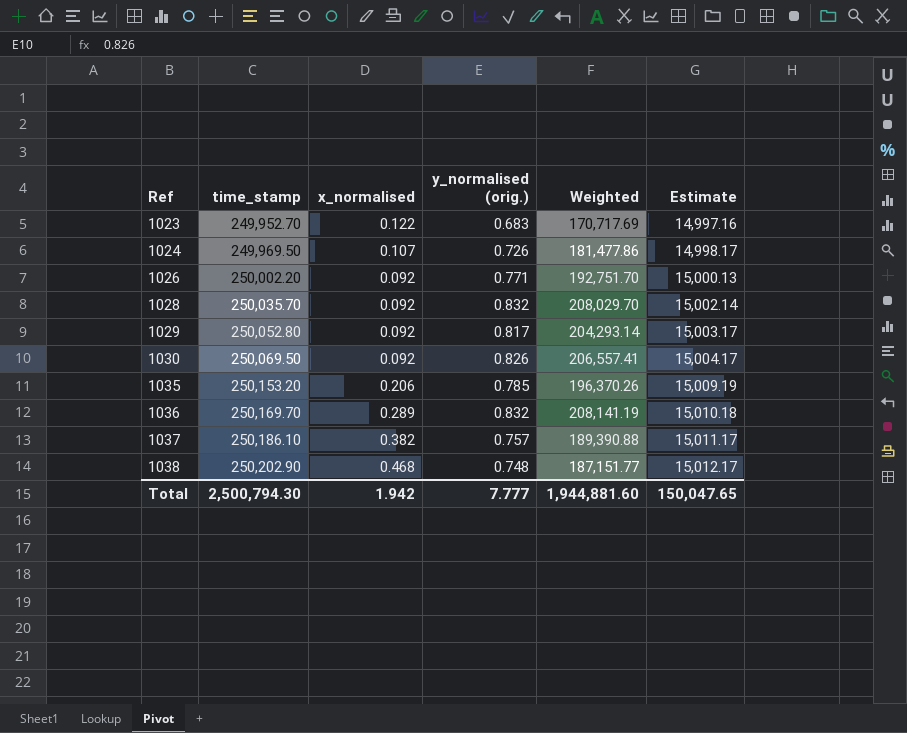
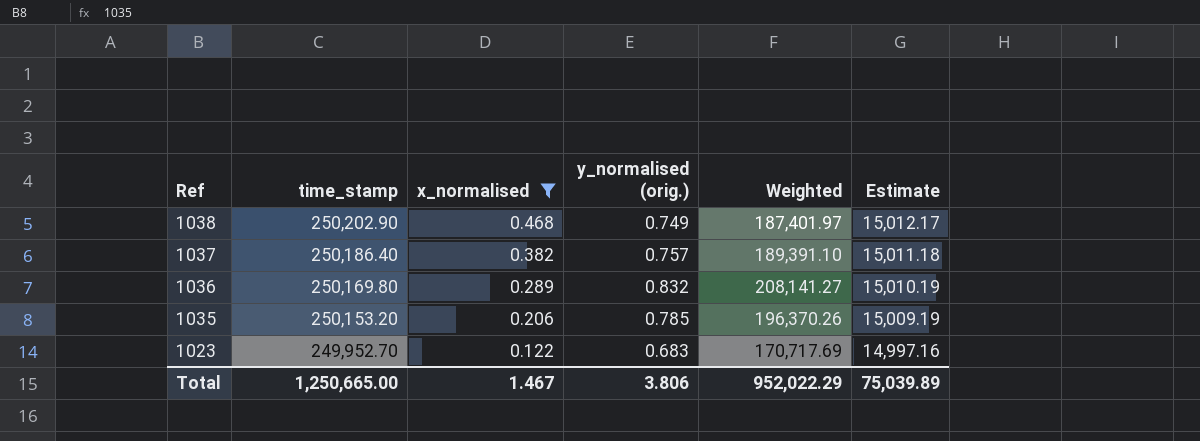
filter: none -> x_normalised >= 0.122
row order: Ref ascending -> Ref descending
1038 | y_normalised (orig.): 0.748 -> 0.749
1038 | Weighted: 187,151.77 -> 187,401.97
1037 | time_stamp: 250,186.10 -> 250,186.40
1037 | Weighted: 189,390.88 -> 189,391.10
1037 | Estimate: 15,011.17 -> 15,011.18
1036 | time_stamp: 250,169.70 -> 250,169.80
1036 | Weighted: 208,141.19 -> 208,141.27
1036 | Estimate: 15,010.18 -> 15,010.19
Total | time_stamp: 2,500,794.30 -> 1,250,665.00
Total | x_normalised: 1.942 -> 1.467
Total | y_normalised (orig.): 7.777 -> 3.806
Total | Weighted: 1,944,881.60 -> 952,022.29
Total | Estimate: 150,047.65 -> 75,039.89

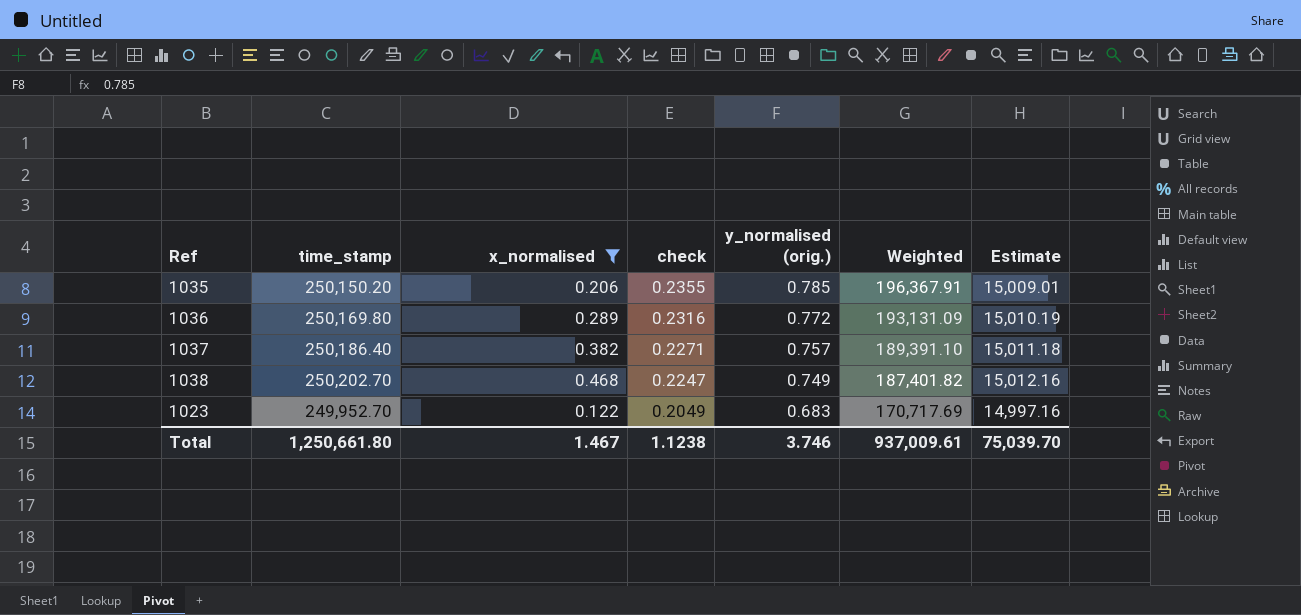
row order: Ref descending -> check descending
column check | formula: none -> [y_normalised (orig.)] * 0.3
1035 | time_stamp: 250,153.20 -> 250,150.20
1035 | Weighted: 196,370.26 -> 196,367.91
1035 | Estimate: 15,009.19 -> 15,009.01
1036 | y_normalised (orig.): 0.832 -> 0.772
1036 | Weighted: 208,141.27 -> 193,131.09
1038 | time_stamp: 250,202.90 -> 250,202.70
1038 | Weighted: 187,401.97 -> 187,401.82
1038 | Estimate: 15,012.17 -> 15,012.16
Total | time_stamp: 1,250,665.00 -> 1,250,661.80
Total | y_normalised (orig.): 3.806 -> 3.746
Total | Weighted: 952,022.29 -> 937,009.61
Total | Estimate: 75,039.89 -> 75,039.70

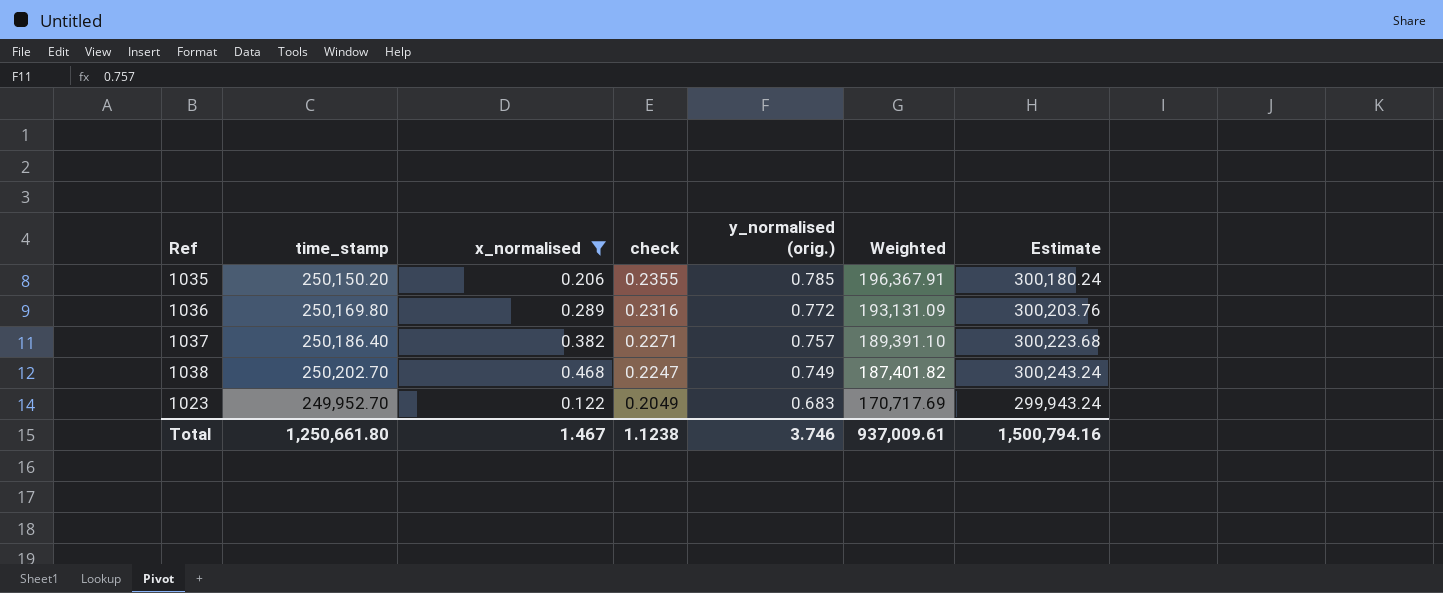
column Estimate | formula: [time_stamp] * 0.06 -> [time_stamp] * 1.2
Total | Estimate: 75,039.70 -> 1,500,794.16

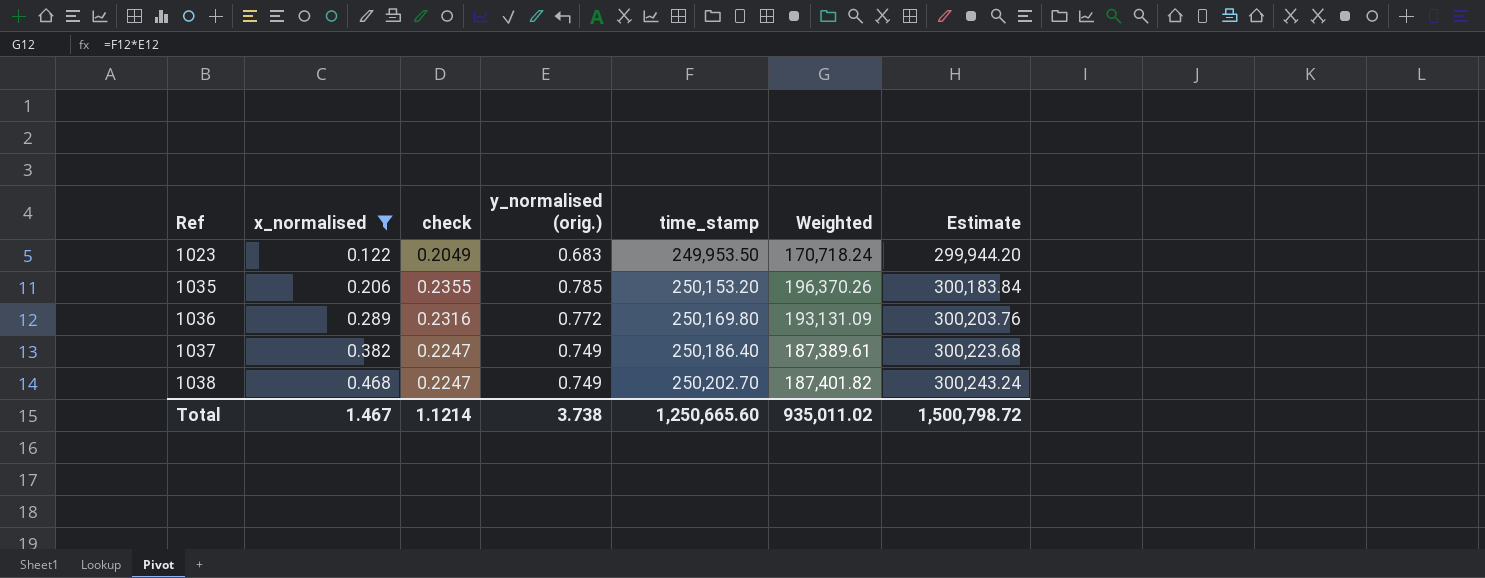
row order: check descending -> Ref ascending
column time_stamp | position: 2 -> 5
1023 | time_stamp: 249,952.70 -> 249,953.50
1023 | Weighted: 170,717.69 -> 170,718.24
1023 | Estimate: 299,943.24 -> 299,944.20
1035 | time_stamp: 250,150.20 -> 250,153.20
1035 | Weighted: 196,367.91 -> 196,370.26
1035 | Estimate: 300,180.24 -> 300,183.84
1037 | check: 0.2271 -> 0.2247
1037 | y_normalised (orig.): 0.757 -> 0.749
1037 | Weighted: 189,391.10 -> 187,389.61
Total | check: 1.1238 -> 1.1214
Total | y_normalised (orig.): 3.746 -> 3.738
Total | time_stamp: 1,250,661.80 -> 1,250,665.60
Total | Weighted: 937,009.61 -> 935,011.02
Total | Estimate: 1,500,794.16 -> 1,500,798.72

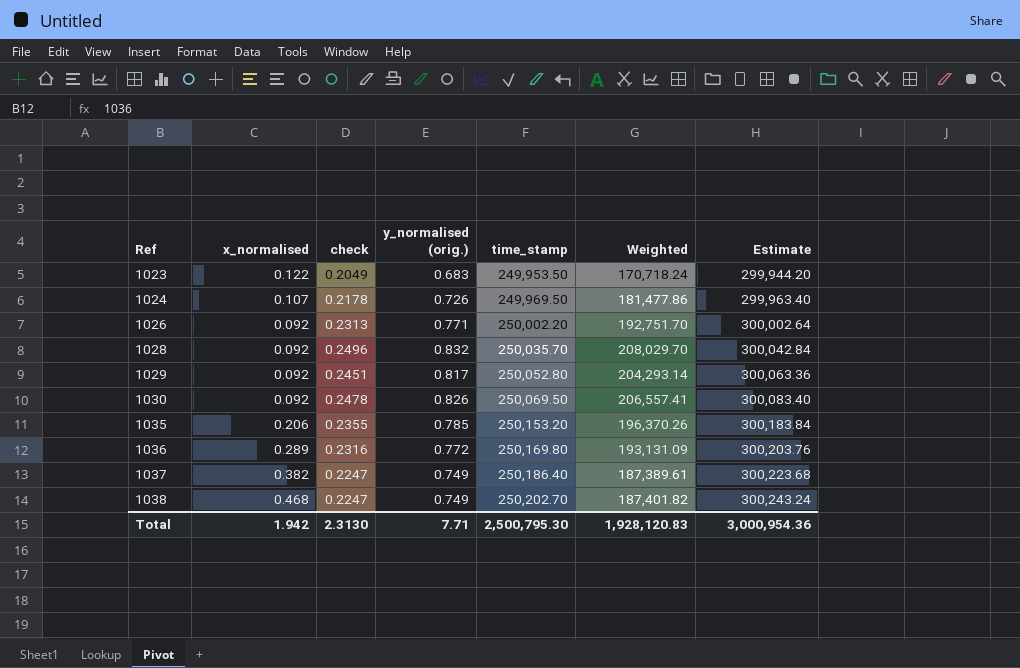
filter: x_normalised >= 0.122 -> none
Total | x_normalised: 1.467 -> 1.942
Total | check: 1.1214 -> 2.3130
Total | y_normalised (orig.): 3.738 -> 7.71
Total | time_stamp: 1,250,665.60 -> 2,500,795.30
Total | Weighted: 935,011.02 -> 1,928,120.83
Total | Estimate: 1,500,798.72 -> 3,000,954.36

